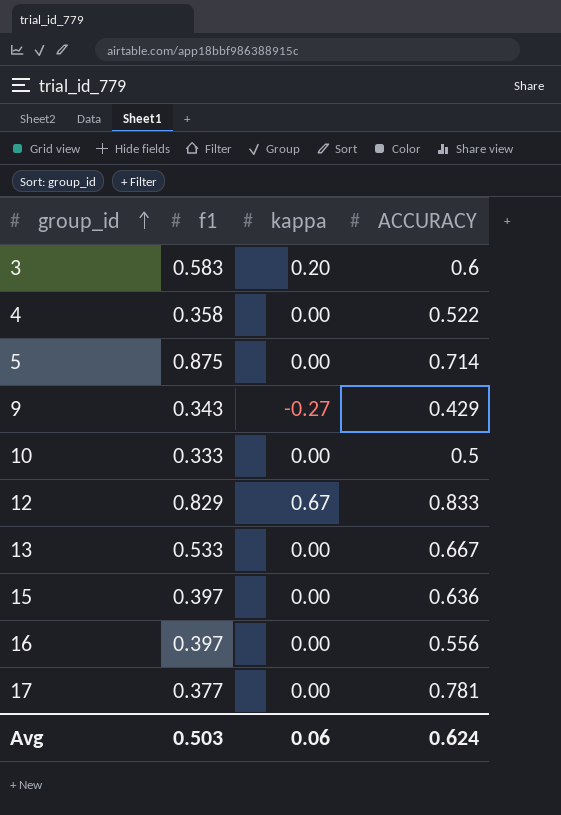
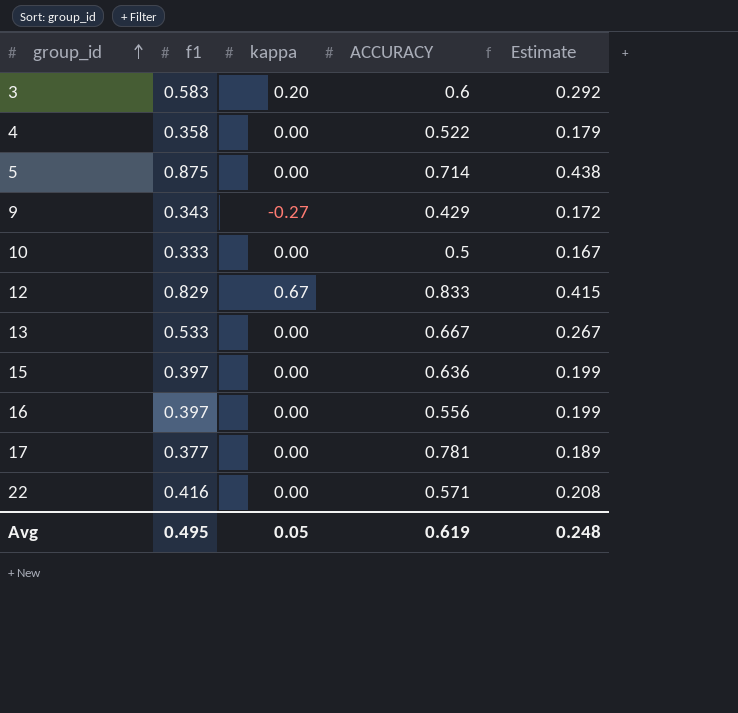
column Estimate | formula: none -> [f1] * 0.5
row 22: none -> 0.416 | 0.00 | 0.571 | 0.208
Avg | f1: 0.503 -> 0.495
Avg | kappa: 0.06 -> 0.05
Avg | ACCURACY: 0.624 -> 0.619

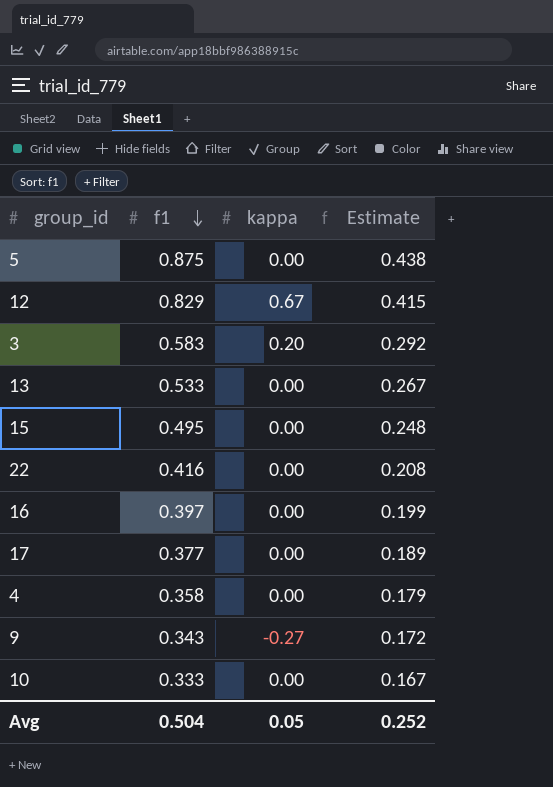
row order: group_id ascending -> f1 descending
column ACCURACY | position: 4 -> none
15 | f1: 0.397 -> 0.495
15 | Estimate: 0.199 -> 0.248
Avg | f1: 0.495 -> 0.504
Avg | Estimate: 0.248 -> 0.252

